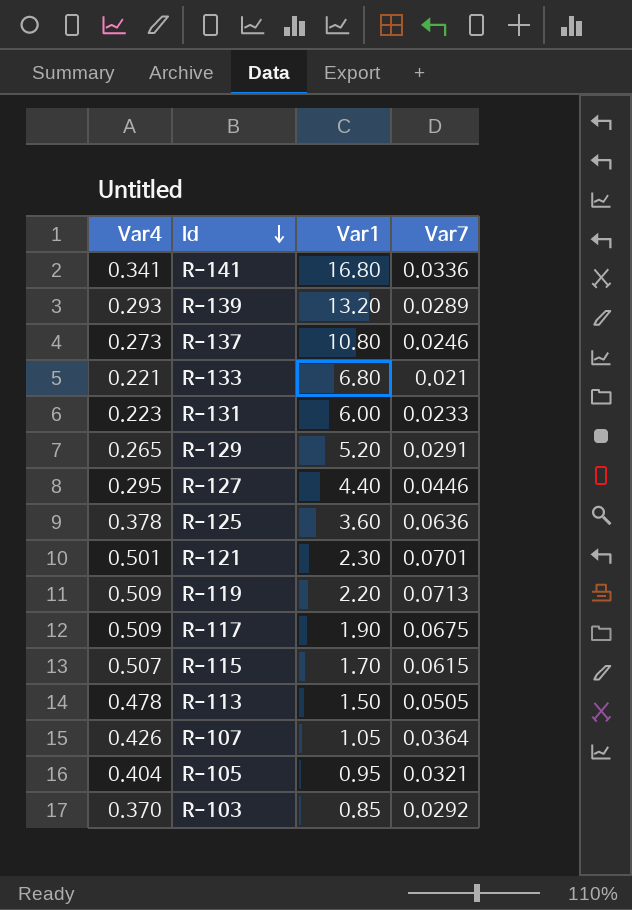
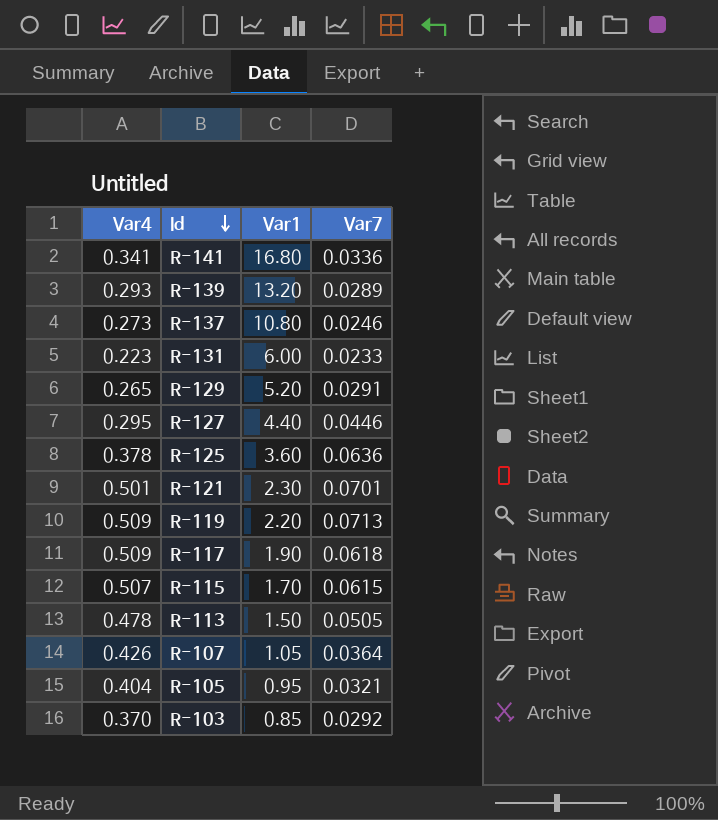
row R-133: 0.221 | 6.80 | 0.021 -> none
R-117 | Var7: 0.0675 -> 0.0618

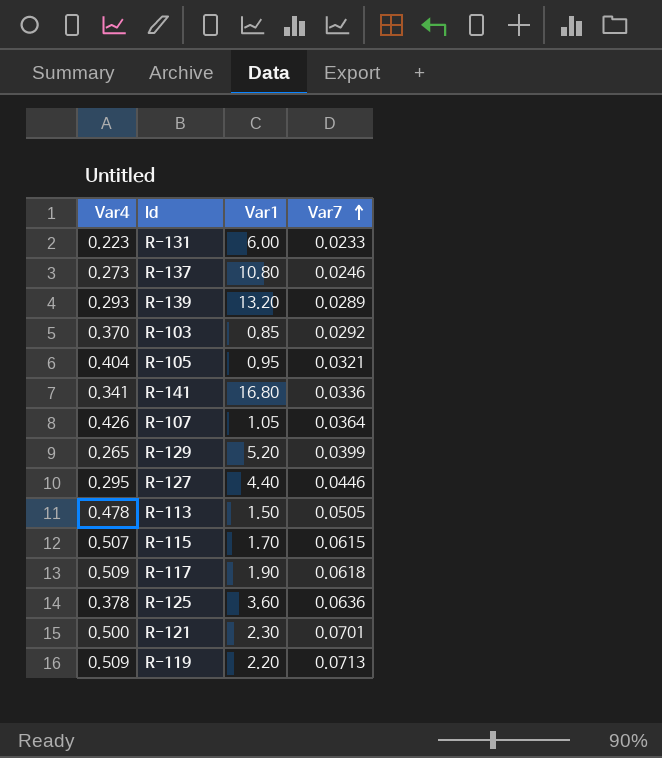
row order: Id descending -> Var7 ascending
R-129 | Var7: 0.0291 -> 0.0399
R-121 | Var4: 0.501 -> 0.500

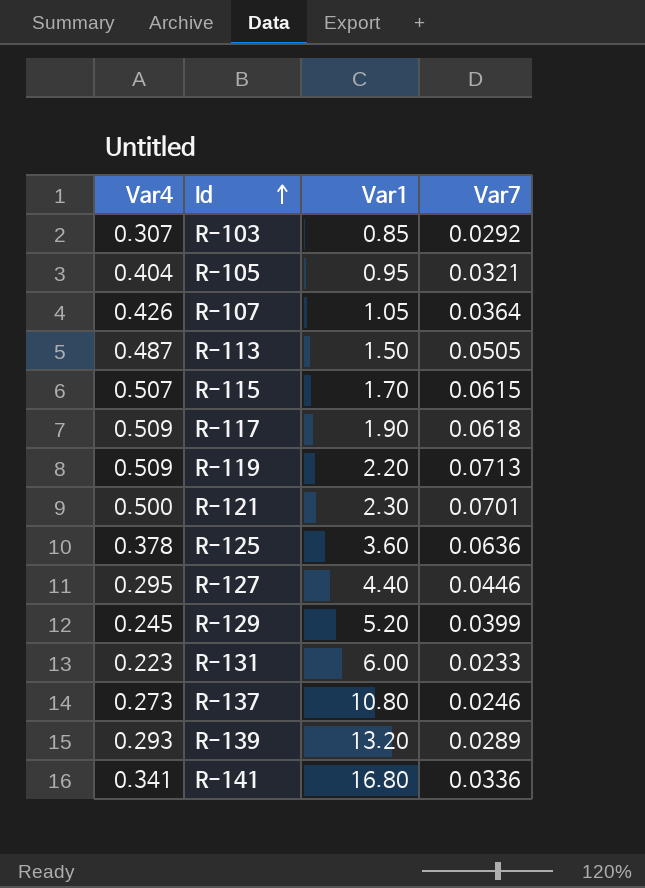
row order: Var7 ascending -> Id ascending
R-103 | Var4: 0.370 -> 0.307
R-113 | Var4: 0.478 -> 0.487
R-129 | Var4: 0.265 -> 0.245

